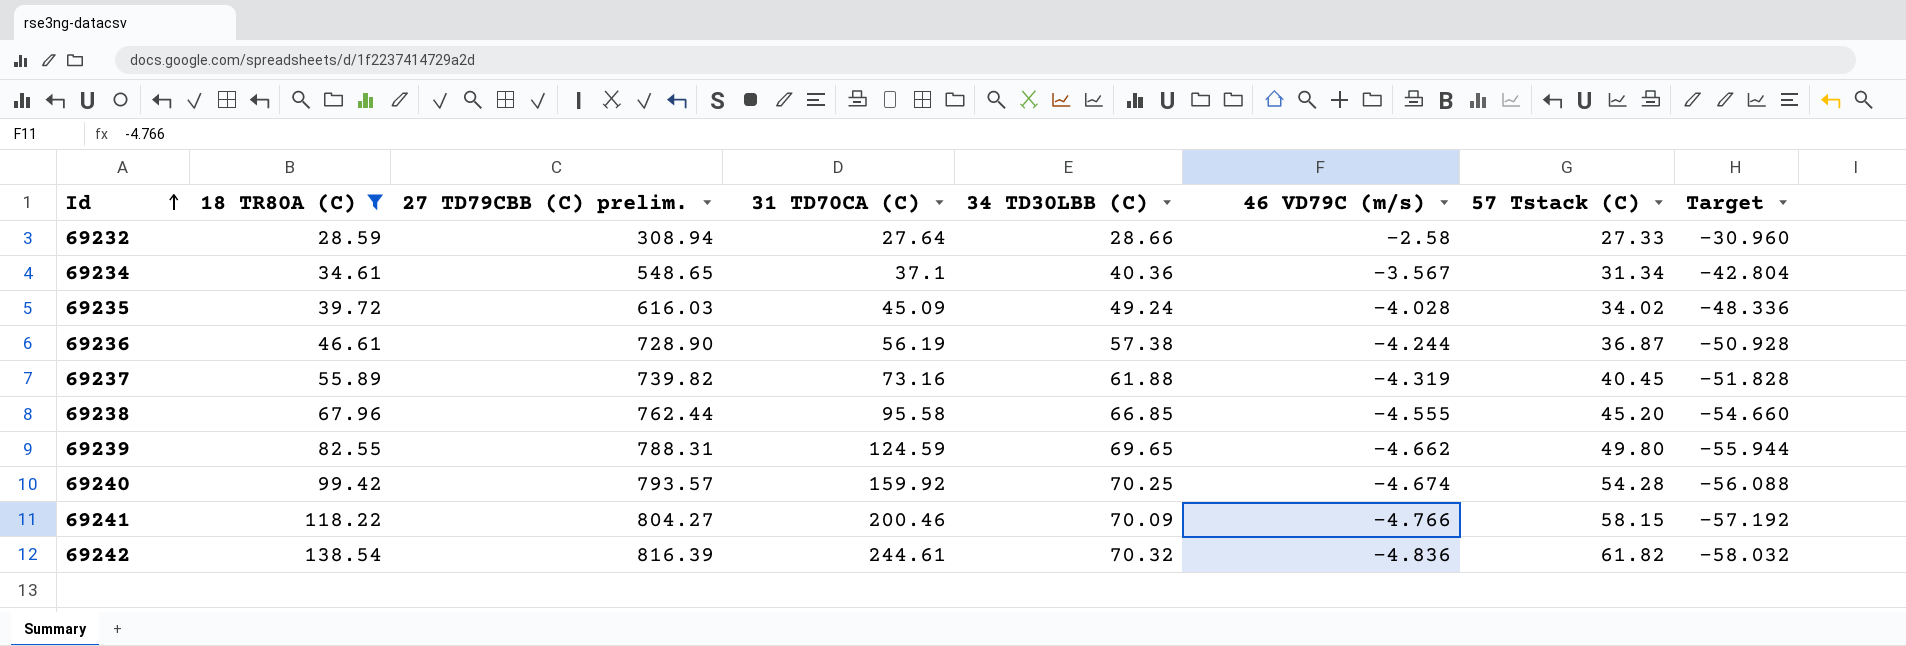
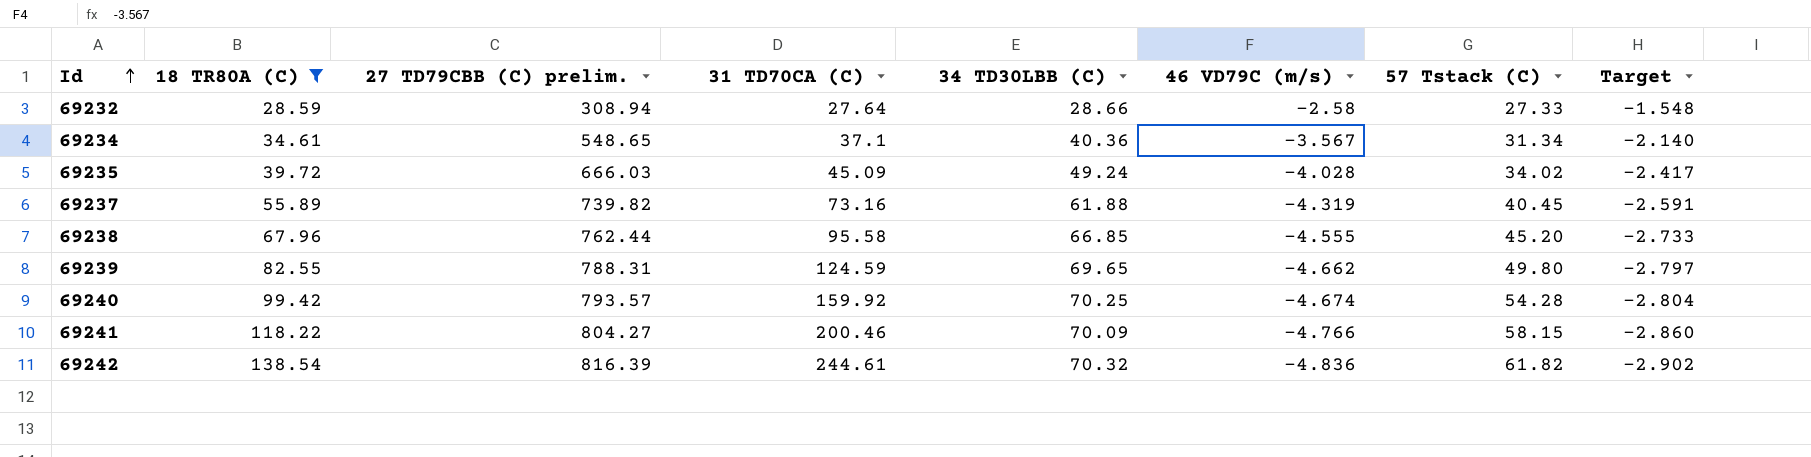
column Target | formula: [46 VD79C (m/s)] * 12 -> [46 VD79C (m/s)] * 0.6
row 69236: 46.61 | 728.90 | 56.19 | 57.38 | -4.244 | 36.87 | -50.928 -> none
69235 | 27 TD79CBB (C) prelim.: 616.03 -> 666.03

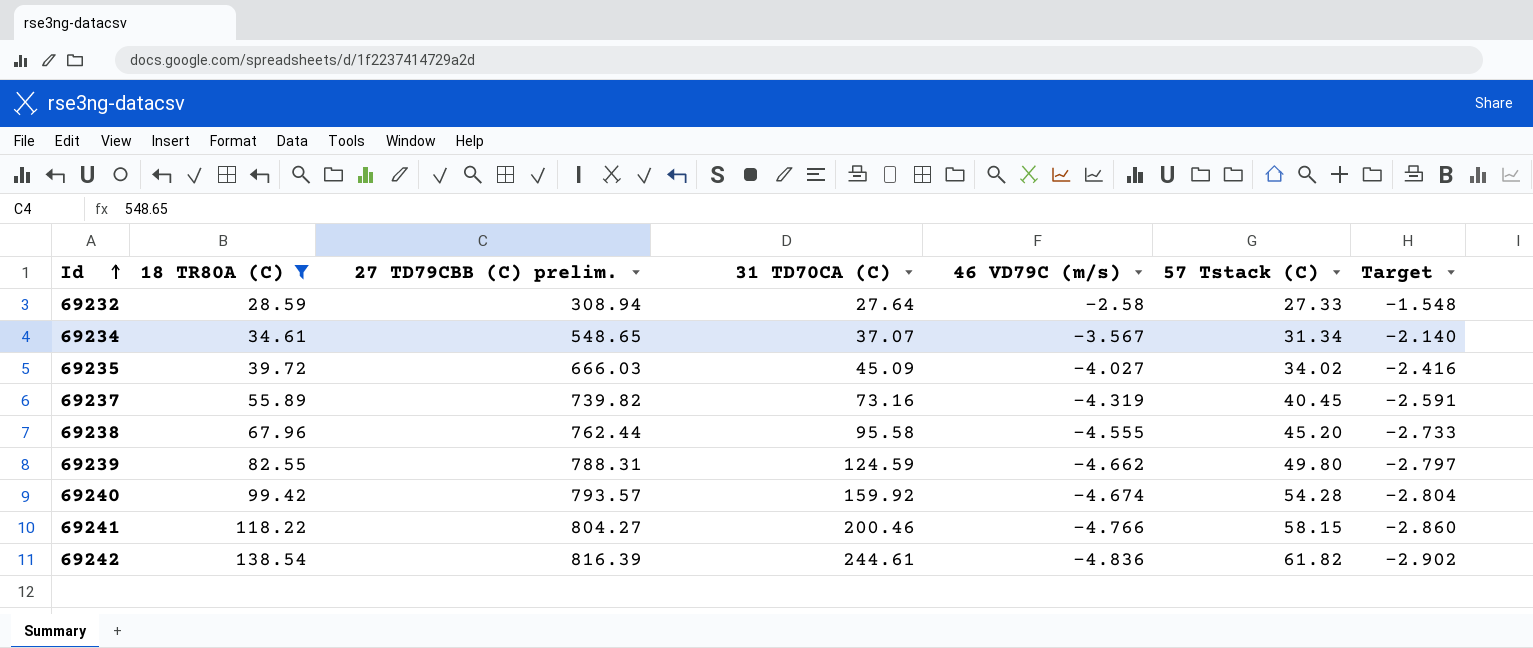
column 34 TD30LBB (C) | position: 5 -> none
69234 | 31 TD70CA (C): 37.1 -> 37.07
69235 | 46 VD79C (m/s): -4.028 -> -4.027
69235 | Target: -2.417 -> -2.416

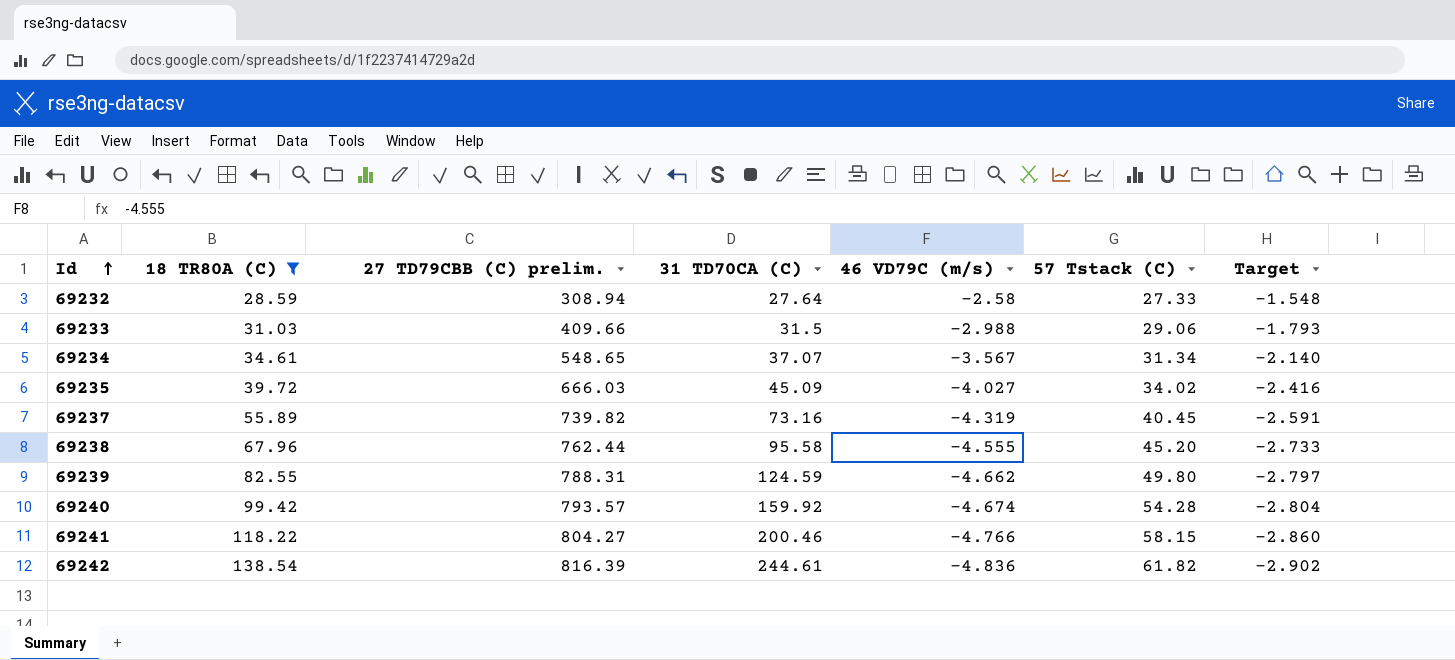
row 69233: none -> 31.03 | 409.66 | 31.5 | -2.988 | 29.06 | -1.793

